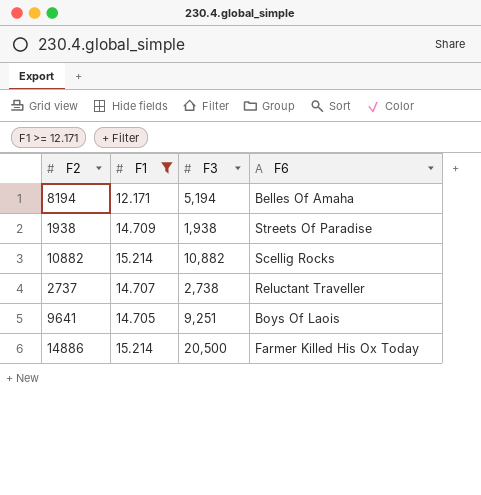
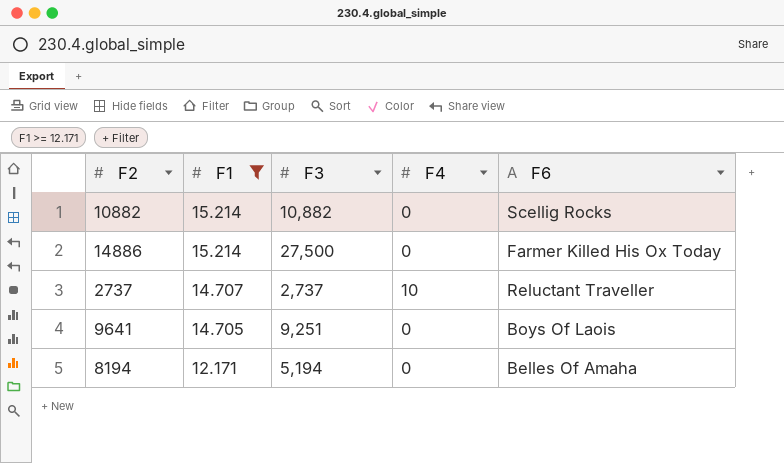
row order: none -> F1 descending
column F4 | position: none -> 4
row 1938: 14.709 | 1,938 | Streets Of Paradise -> none
14886 | F3: 20,500 -> 27,500
2737 | F3: 2,738 -> 2,737

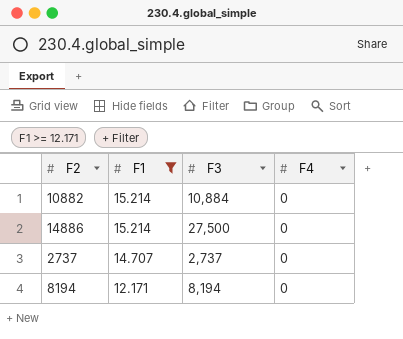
column F6 | position: 5 -> none
row 9641: 14.705 | 9,251 | 0 | Boys Of Laois -> none
10882 | F3: 10,882 -> 10,884
2737 | F4: 10 -> 0
8194 | F3: 5,194 -> 8,194

